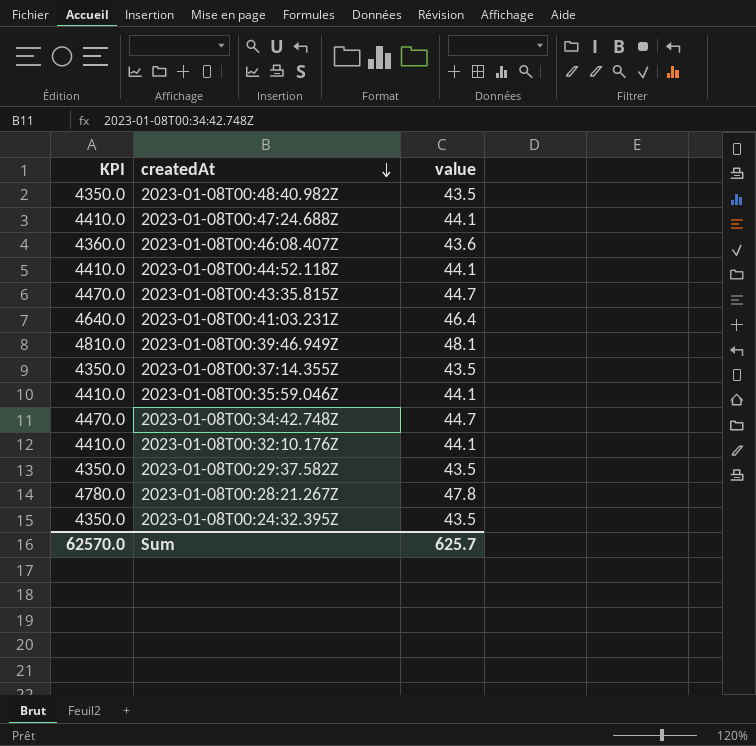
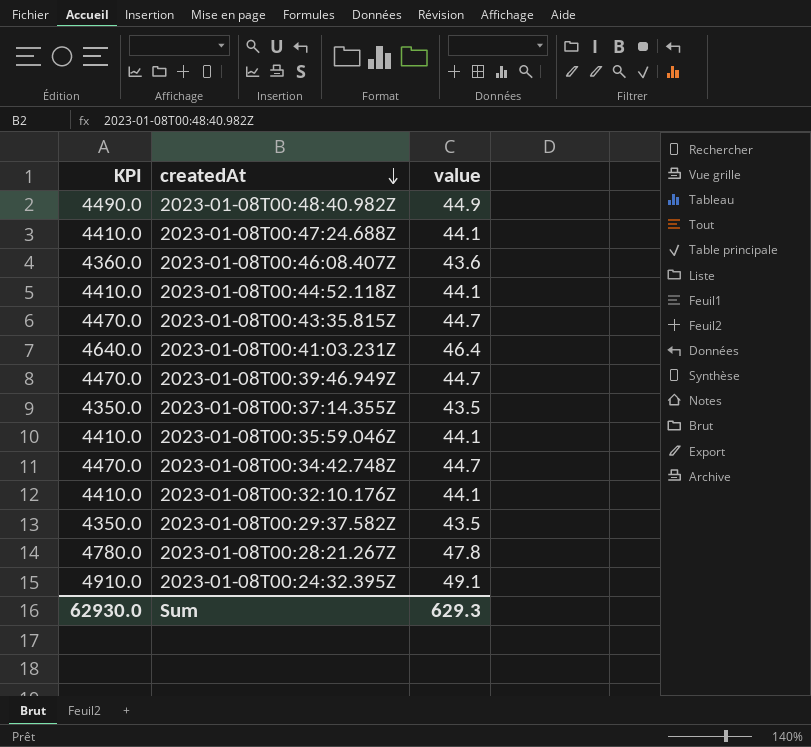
2023-01-08T00:48:40.982Z | KPI: 4350.0 -> 4490.0
2023-01-08T00:48:40.982Z | value: 43.5 -> 44.9
2023-01-08T00:39:46.949Z | KPI: 4810.0 -> 4470.0
2023-01-08T00:39:46.949Z | value: 48.1 -> 44.7
2023-01-08T00:24:32.395Z | KPI: 4350.0 -> 4910.0
2023-01-08T00:24:32.395Z | value: 43.5 -> 49.1
Sum | KPI: 62570.0 -> 62930.0
Sum | value: 625.7 -> 629.3

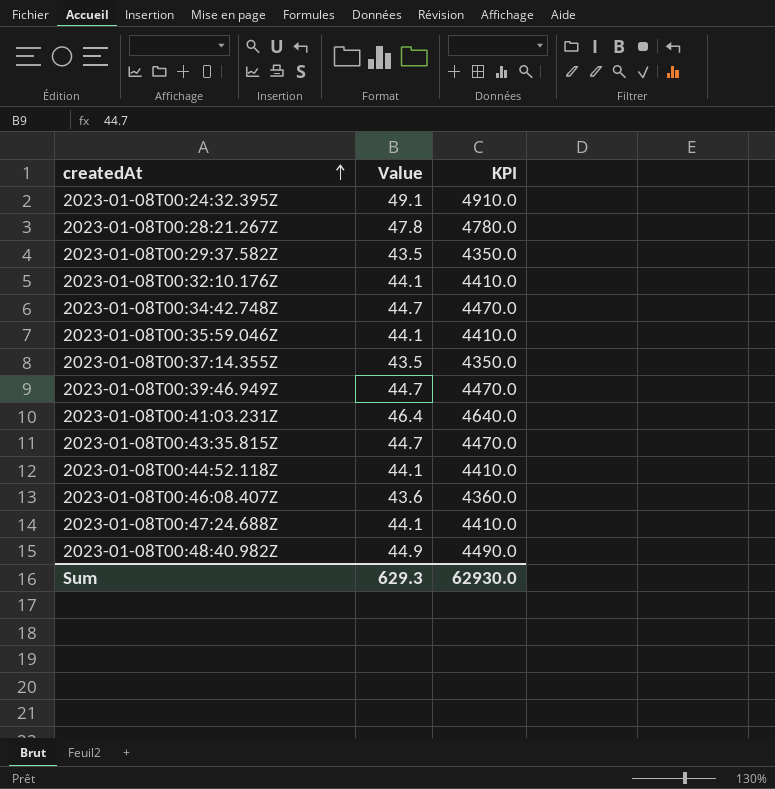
row order: createdAt descending -> createdAt ascending
column name: value -> Value
column KPI | position: 1 -> 3

